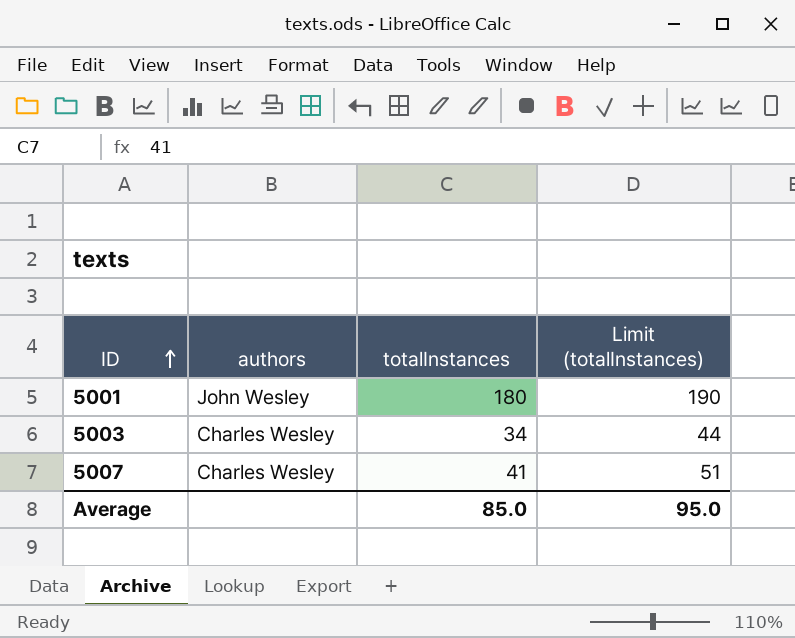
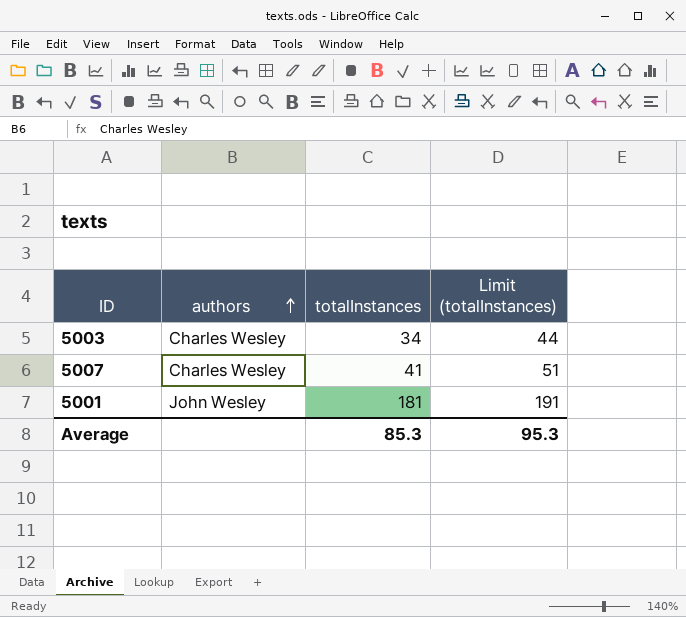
row order: ID ascending -> authors ascending
5001 | totalInstances: 180 -> 181
5001 | Limit (totalInstances): 190 -> 191
Average | totalInstances: 85.0 -> 85.3
Average | Limit (totalInstances): 95.0 -> 95.3

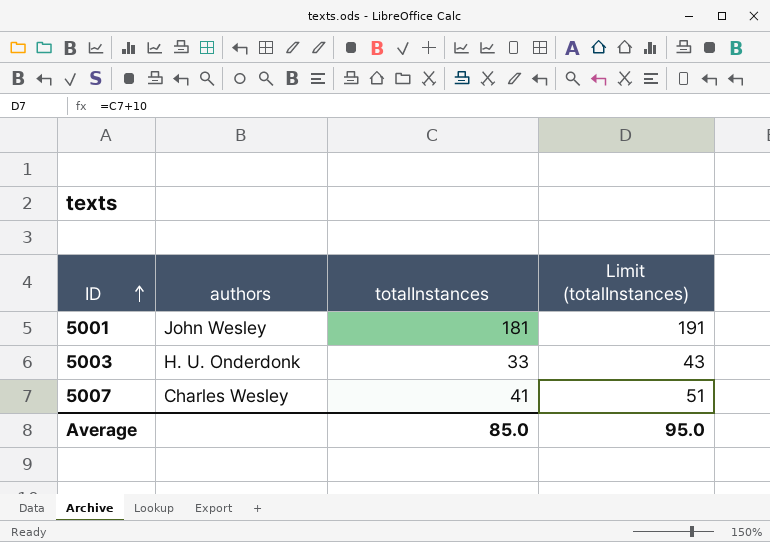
row order: authors ascending -> ID ascending
5003 | authors: Charles Wesley -> H. U. Onderdonk
5003 | totalInstances: 34 -> 33
5003 | Limit (totalInstances): 44 -> 43
Average | totalInstances: 85.3 -> 85.0
Average | Limit (totalInstances): 95.3 -> 95.0

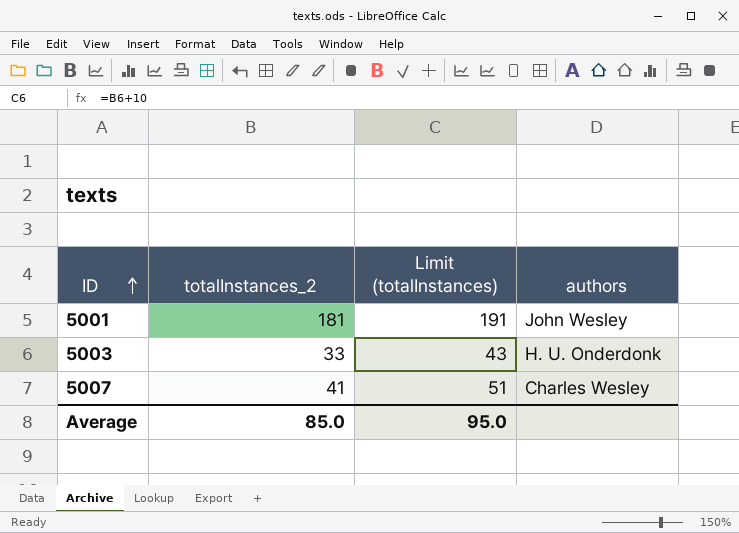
column name: totalInstances -> totalInstances_2
column authors | position: 2 -> 4

